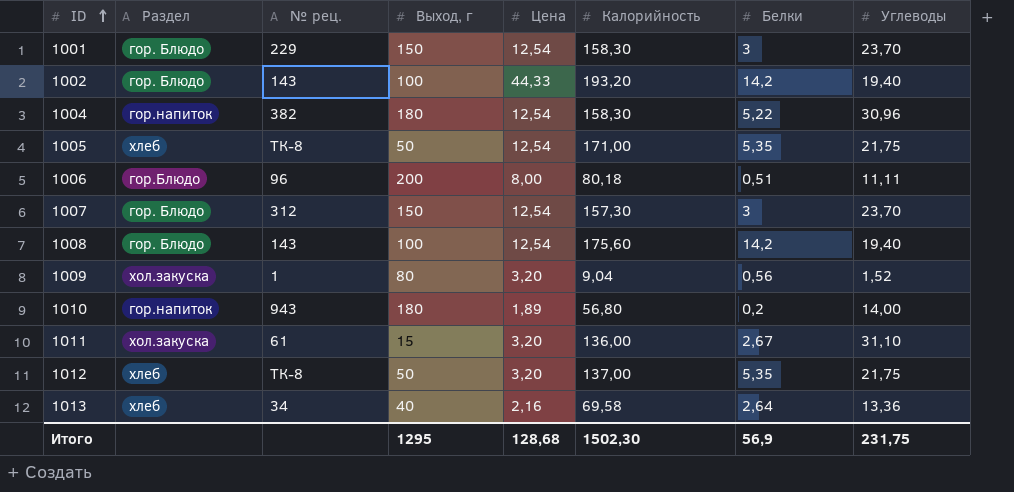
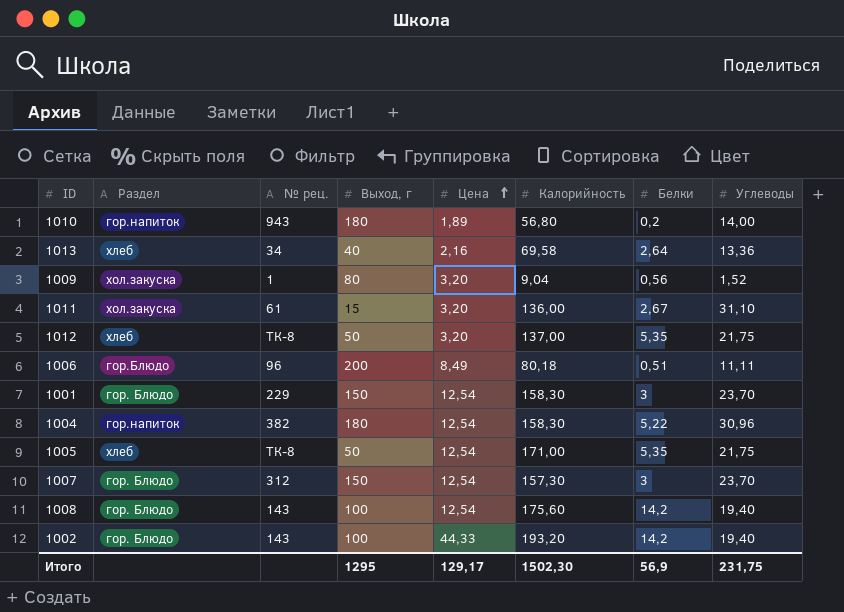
row order: ID ascending -> Цена ascending
1006 | Цена: 8,00 -> 8,49
Итого | Цена: 128,68 -> 129,17

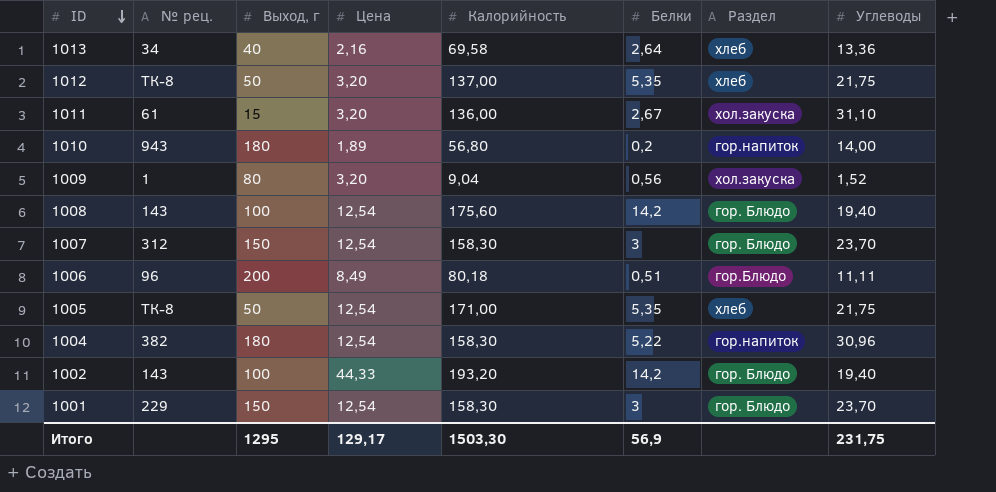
row order: Цена ascending -> ID descending
column Раздел | position: 2 -> 7
1007 | Калорийность: 157,30 -> 158,30
Итого | Калорийность: 1502,30 -> 1503,30

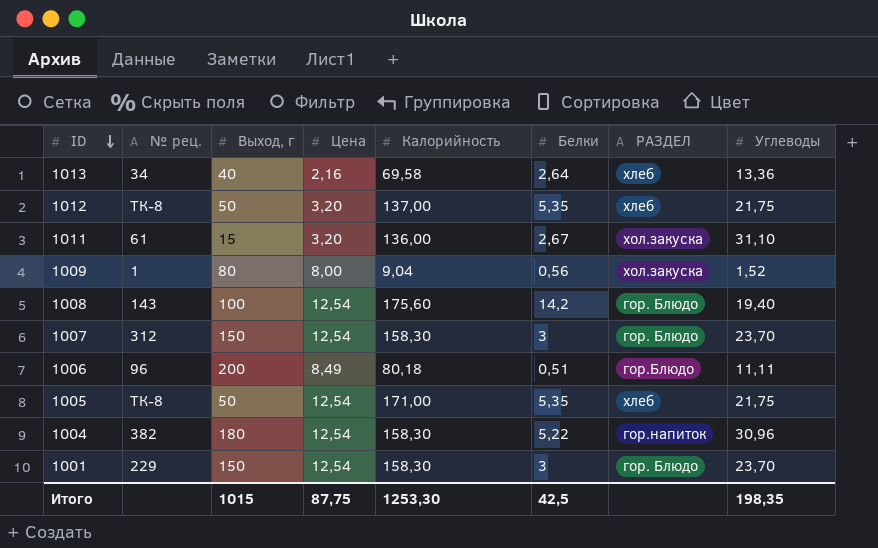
column name: Раздел -> РАЗДЕЛ
row 1010: 943 | 180 | 1,89 | 56,80 | 0,2 | гор.напиток | 14,00 -> none
row 1002: 143 | 100 | 44,33 | 193,20 | 14,2 | гор. Блюдо | 19,40 -> none
1009 | Цена: 3,20 -> 8,00
Итого | Выход, г: 1295 -> 1015
Итого | Цена: 129,17 -> 87,75
Итого | Калорийность: 1503,30 -> 1253,30
Итого | Белки: 56,9 -> 42,5
Итого | Углеводы: 231,75 -> 198,35

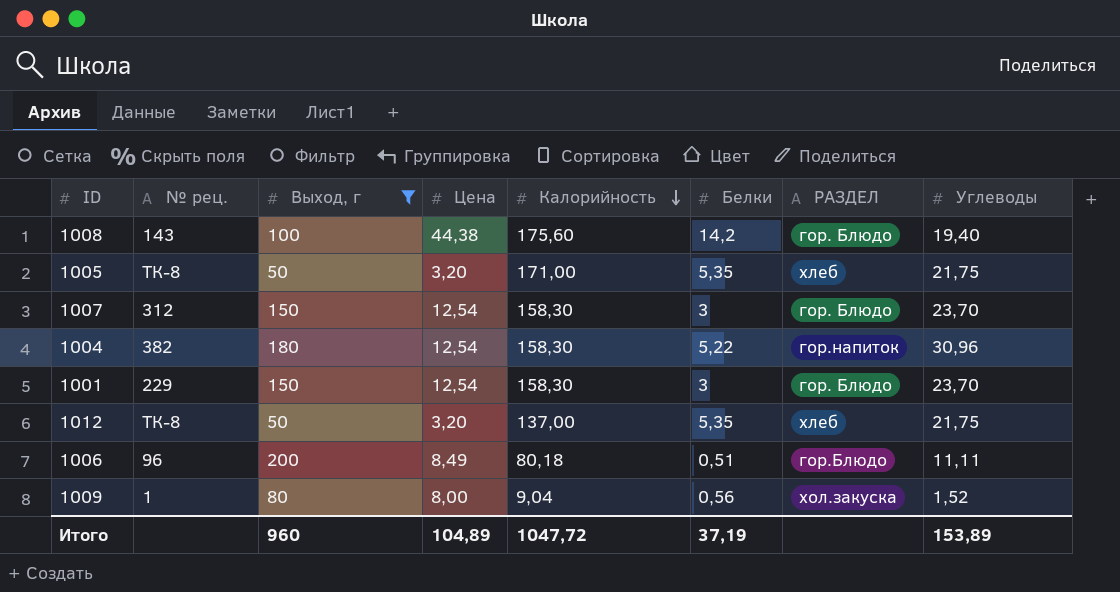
filter: none -> Выход, г >= 50
row order: ID descending -> Калорийность descending
1008 | Цена: 12,54 -> 44,38
1005 | Цена: 12,54 -> 3,20
Итого | Выход, г: 1015 -> 960
Итого | Цена: 87,75 -> 104,89
Итого | Калорийность: 1253,30 -> 1047,72
Итого | Белки: 42,5 -> 37,19
Итого | Углеводы: 198,35 -> 153,89

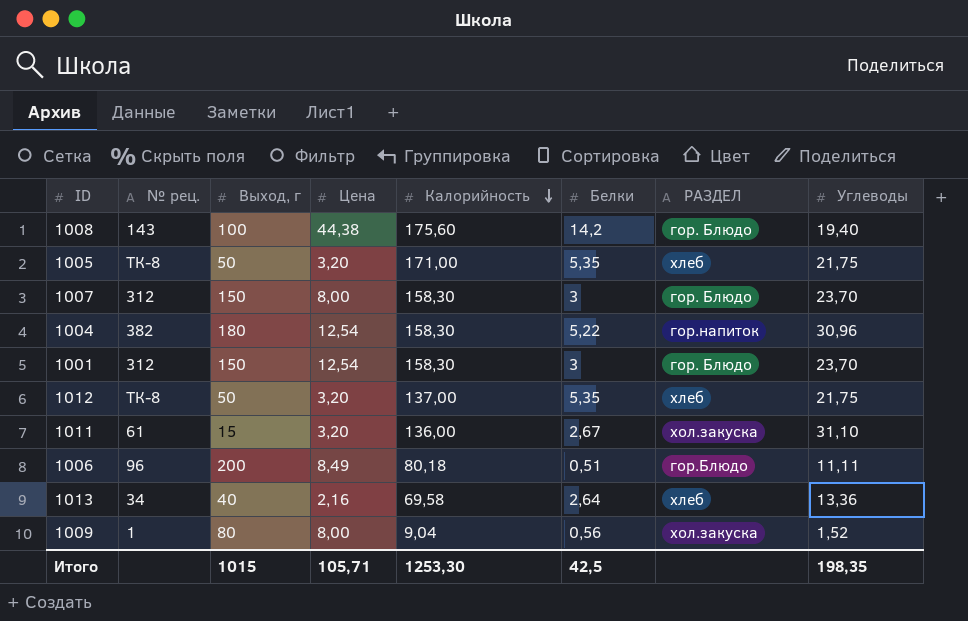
filter: Выход, г >= 50 -> none
1007 | Цена: 12,54 -> 8,00
1001 | № рец.: 229 -> 312
Итого | Выход, г: 960 -> 1015
Итого | Цена: 104,89 -> 105,71
Итого | Калорийность: 1047,72 -> 1253,30
Итого | Белки: 37,19 -> 42,5
Итого | Углеводы: 153,89 -> 198,35

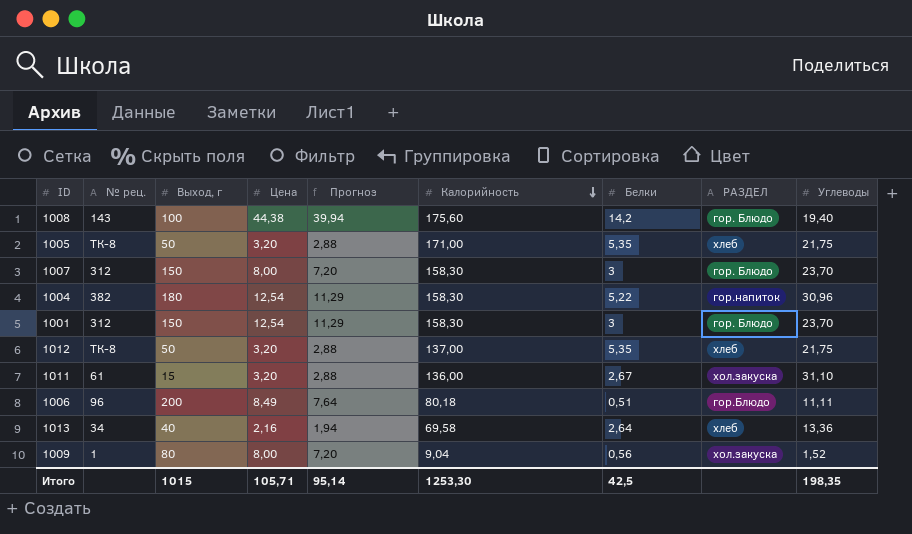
column Прогноз | formula: none -> [Цена] * 0,9

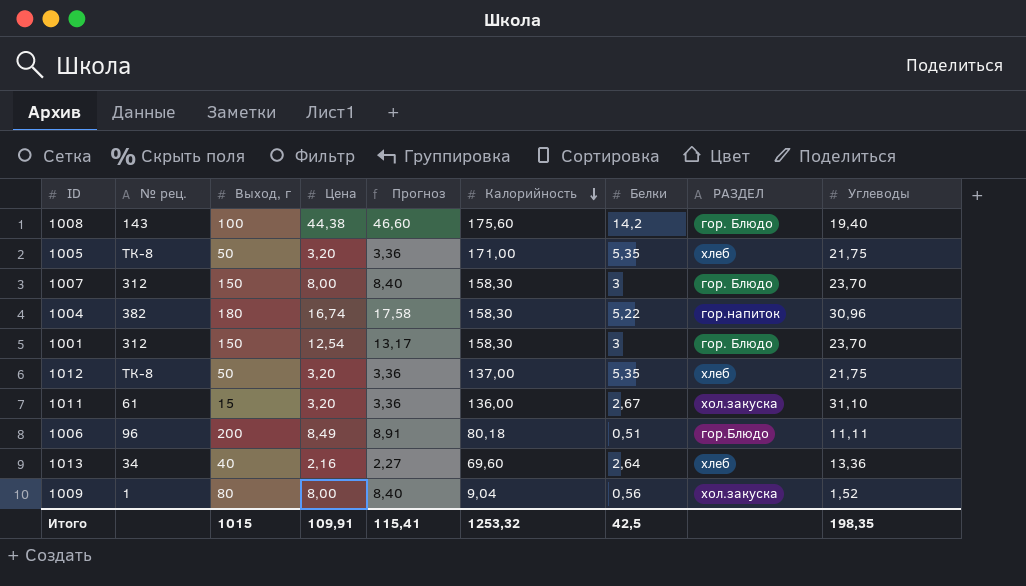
column Прогноз | formula: [Цена] * 0,9 -> [Цена] * 1,05
1004 | Цена: 12,54 -> 16,74
1013 | Калорийность: 69,58 -> 69,60
Итого | Цена: 105,71 -> 109,91
Итого | Прогноз: 95,14 -> 115,41
Итого | Калорийность: 1253,30 -> 1253,32

